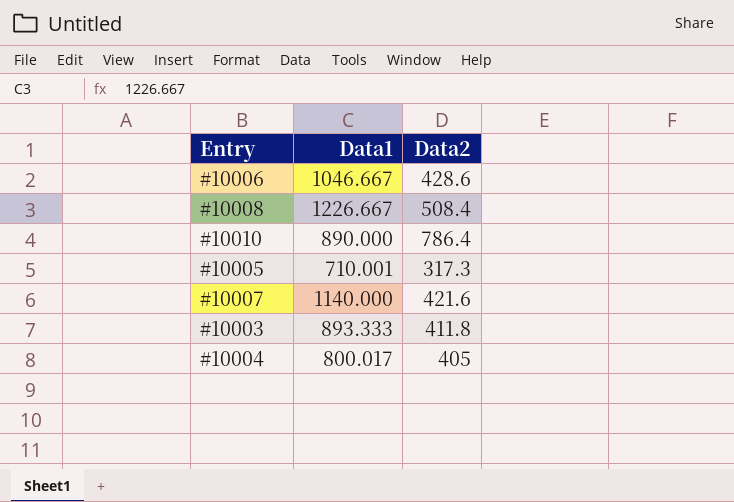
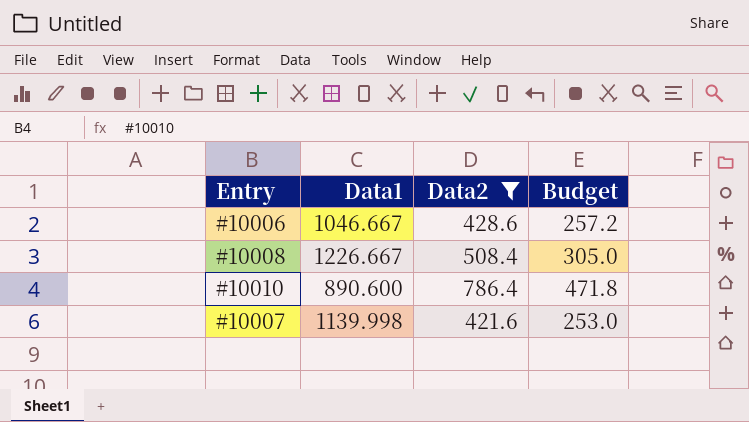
filter: none -> Data2 >= 421.6
column Budget | formula: none -> [Data2] * 0.6
#10010 | Data1: 890.000 -> 890.600
#10007 | Data1: 1140.000 -> 1139.998

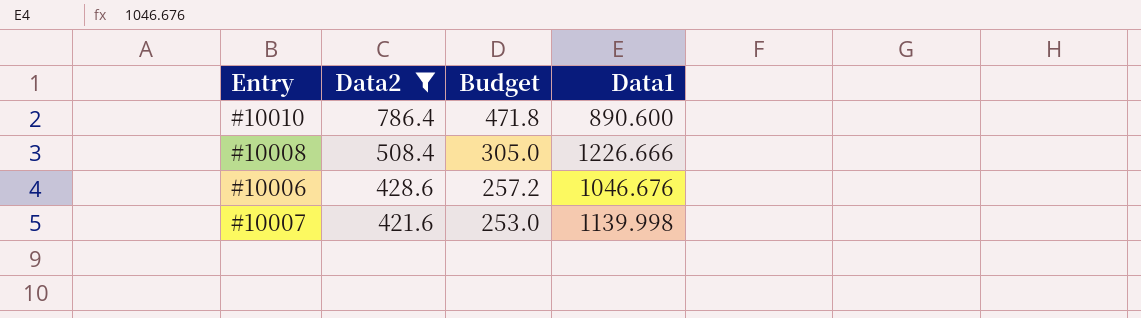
row order: none -> Data2 descending
column Data1 | position: 2 -> 4
#10008 | Data1: 1226.667 -> 1226.666
#10006 | Data1: 1046.667 -> 1046.676

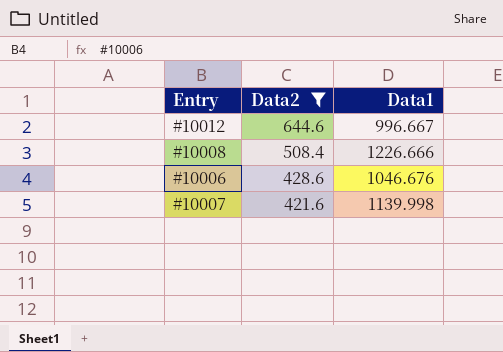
column Budget | formula: [Data2] * 0.6 -> none
row #10010: 786.4 | 471.8 | 890.600 -> none
row #10012: none -> 644.6 | 996.667

